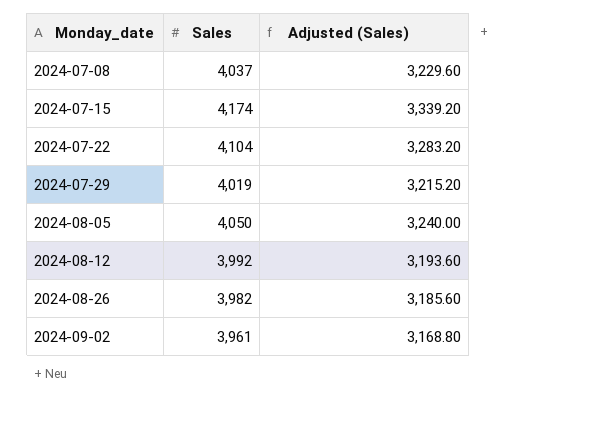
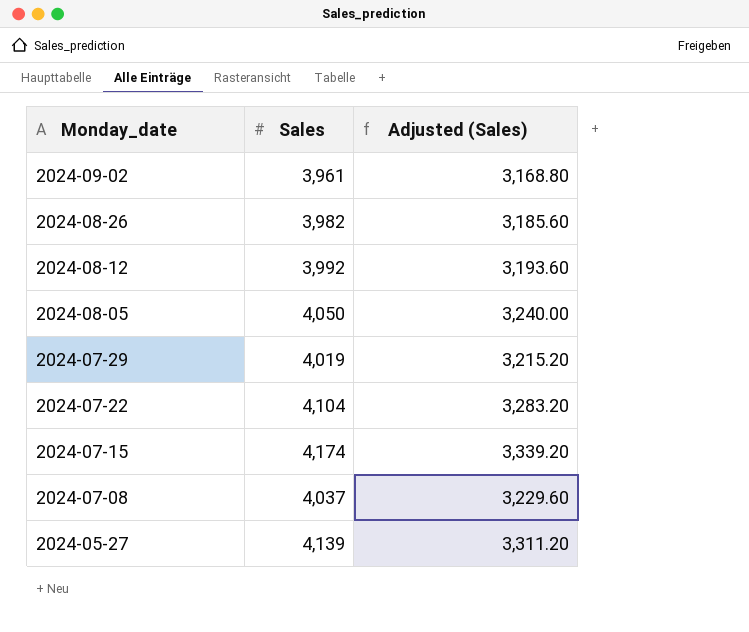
row order: Monday_date ascending -> Monday_date descending
row 2024-05-27: none -> 4,139 | 3,311.20

